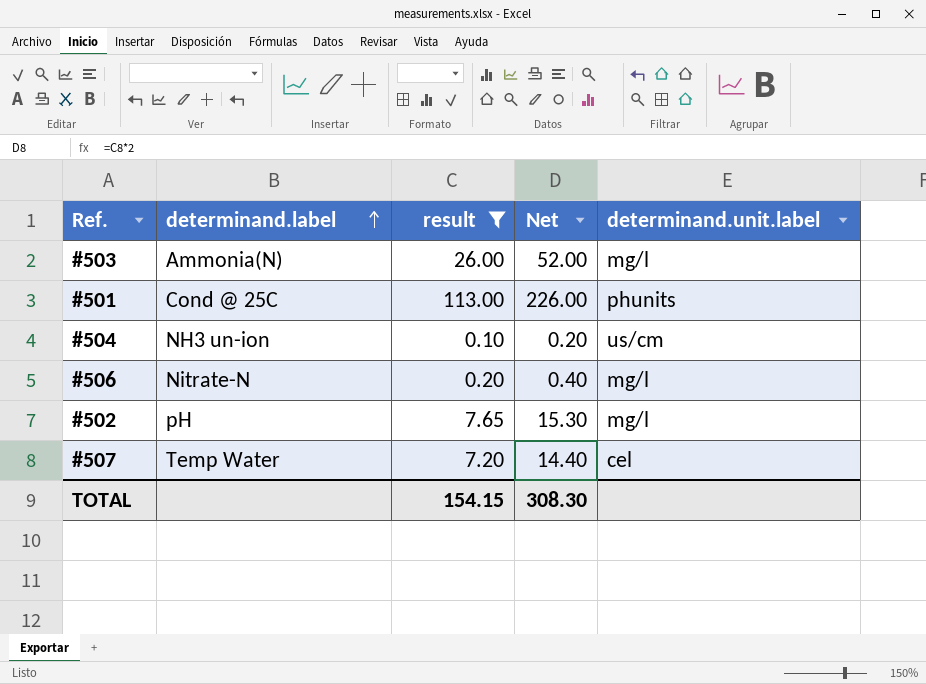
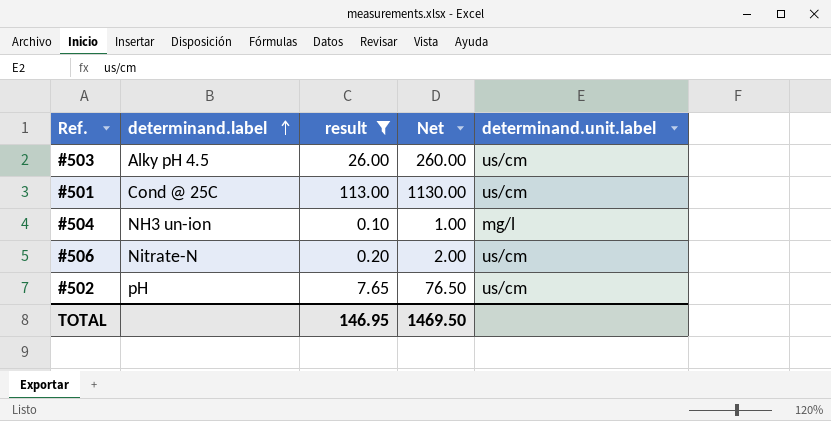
column Net | formula: [result] * 2 -> [result] * 10
row #507: Temp Water | 7.20 | 14.40 | cel -> none
#503 | determinand.label: Ammonia(N) -> Alky pH 4.5
#503 | determinand.unit.label: mg/l -> us/cm
#501 | determinand.unit.label: phunits -> us/cm
#504 | determinand.unit.label: us/cm -> mg/l
#506 | determinand.unit.label: mg/l -> us/cm
#502 | determinand.unit.label: mg/l -> us/cm
TOTAL | result: 154.15 -> 146.95
TOTAL | Net: 308.30 -> 1469.50

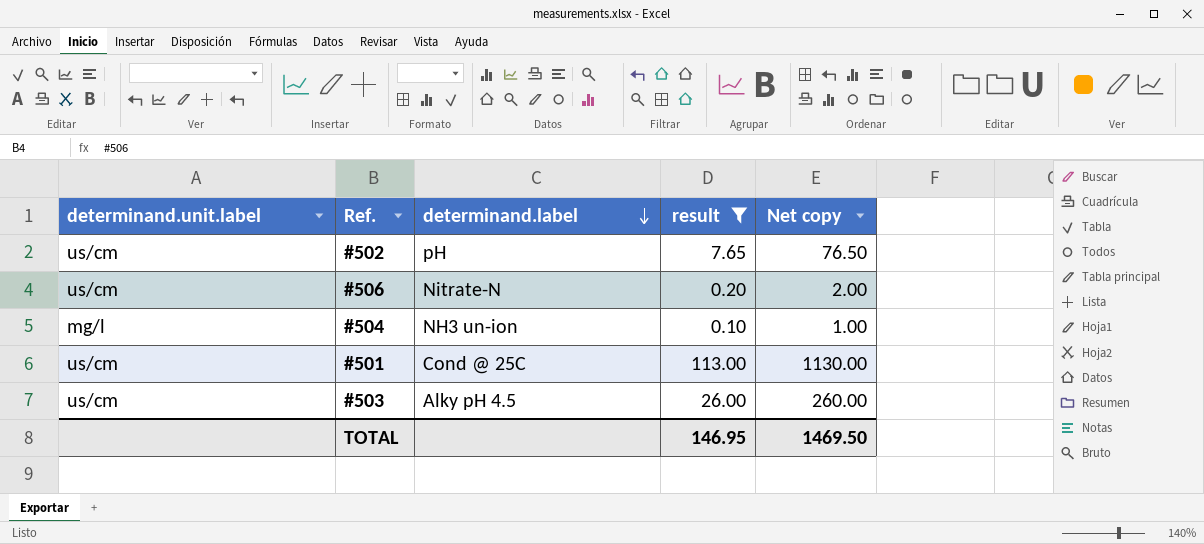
row order: determinand.label ascending -> determinand.label descending
column determinand.unit.label | position: 5 -> 1
column name: Net -> Net copy

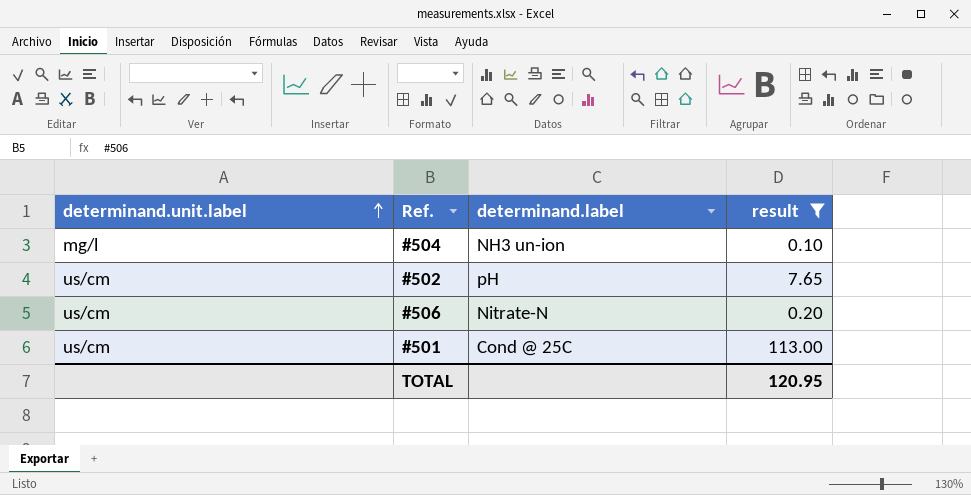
row order: determinand.label descending -> determinand.unit.label ascending
column Net copy | formula: [result] * 10 -> none
row #503: us/cm | Alky pH 4.5 | 26.00 | 260.00 -> none
TOTAL | result: 146.95 -> 120.95

